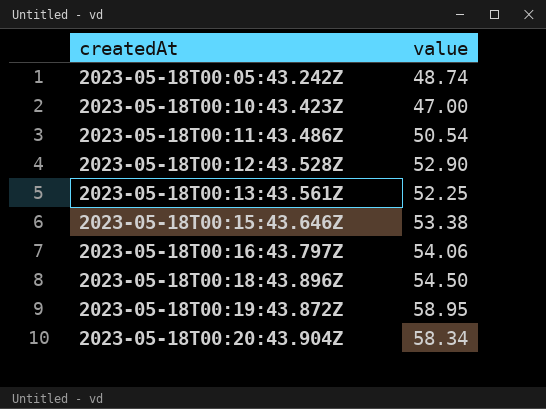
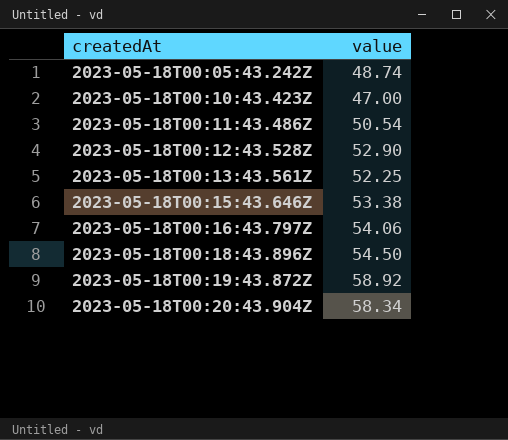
2023-05-18T00:19:43.872Z | value: 58.95 -> 58.92

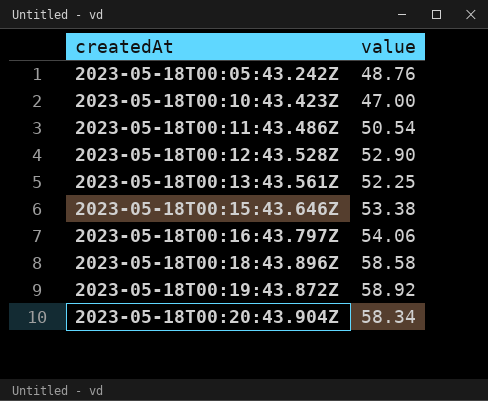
2023-05-18T00:05:43.242Z | value: 48.74 -> 48.76
2023-05-18T00:18:43.896Z | value: 54.50 -> 58.58

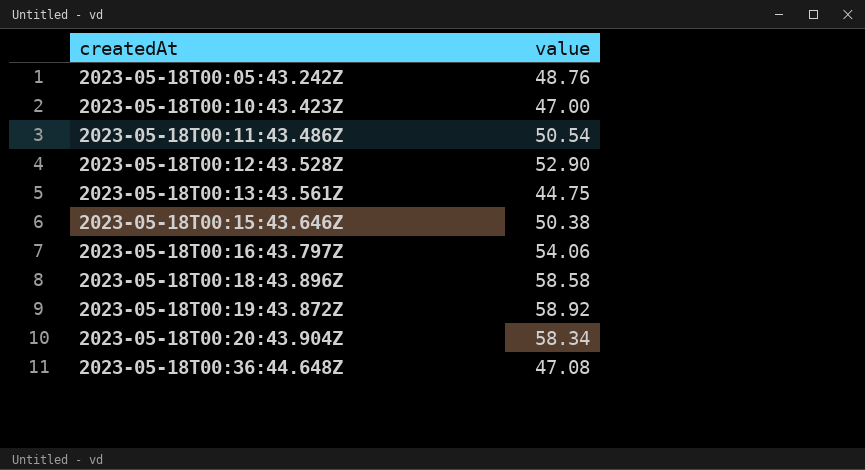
2023-05-18T00:13:43.561Z | value: 52.25 -> 44.75
2023-05-18T00:15:43.646Z | value: 53.38 -> 50.38
row 2023-05-18T00:36:44.648Z: none -> 47.08

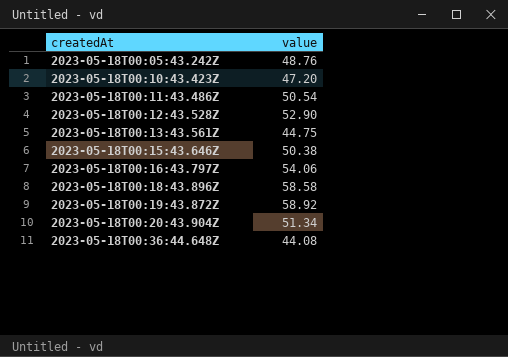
2023-05-18T00:10:43.423Z | value: 47.00 -> 47.20
2023-05-18T00:20:43.904Z | value: 58.34 -> 51.34
2023-05-18T00:36:44.648Z | value: 47.08 -> 44.08

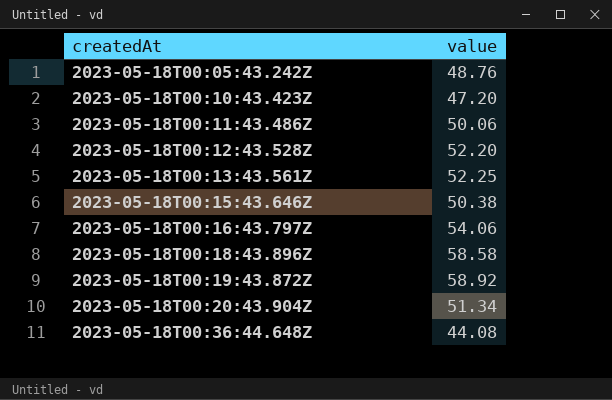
2023-05-18T00:11:43.486Z | value: 50.54 -> 50.06
2023-05-18T00:12:43.528Z | value: 52.90 -> 52.20
2023-05-18T00:13:43.561Z | value: 44.75 -> 52.25

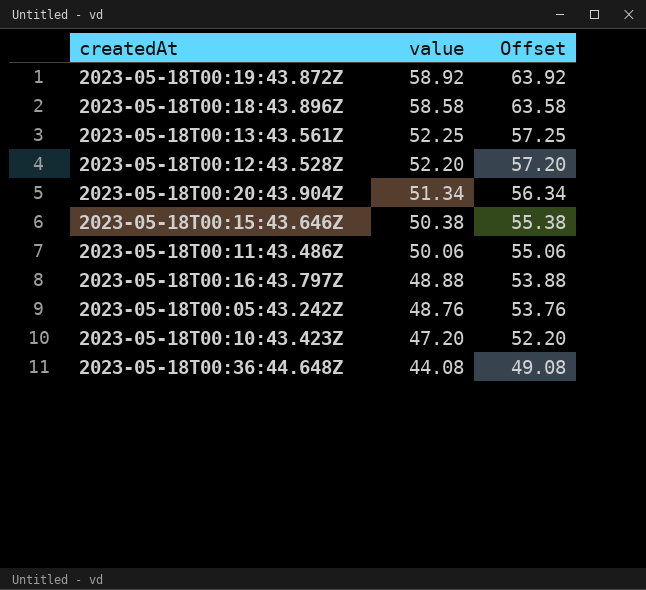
row order: createdAt ascending -> value descending
column Offset | formula: none -> [value] + 5
2023-05-18T00:16:43.797Z | value: 54.06 -> 48.88

